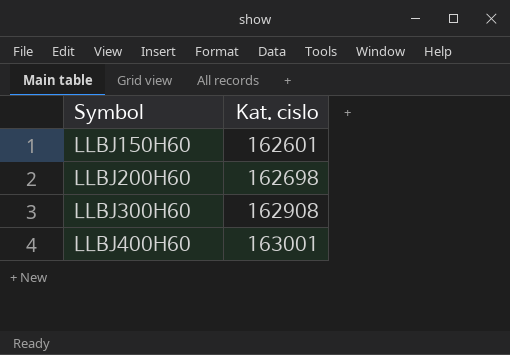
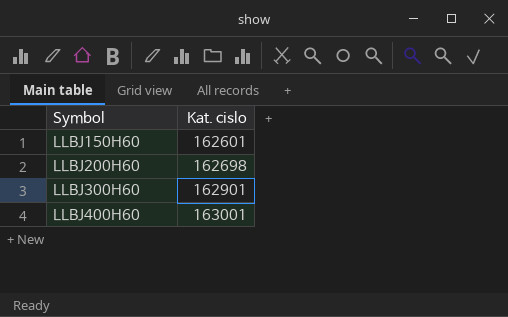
LLBJ300H60 | Kat. cislo: 162908 -> 162901

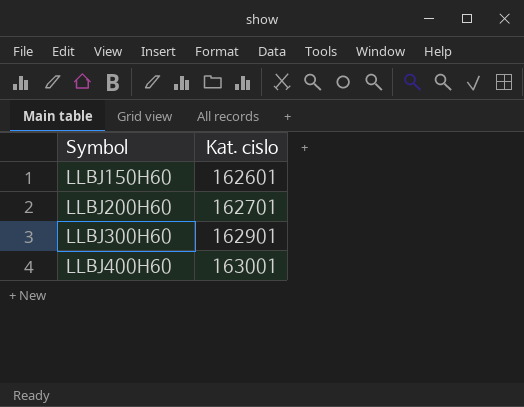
LLBJ200H60 | Kat. cislo: 162698 -> 162701

